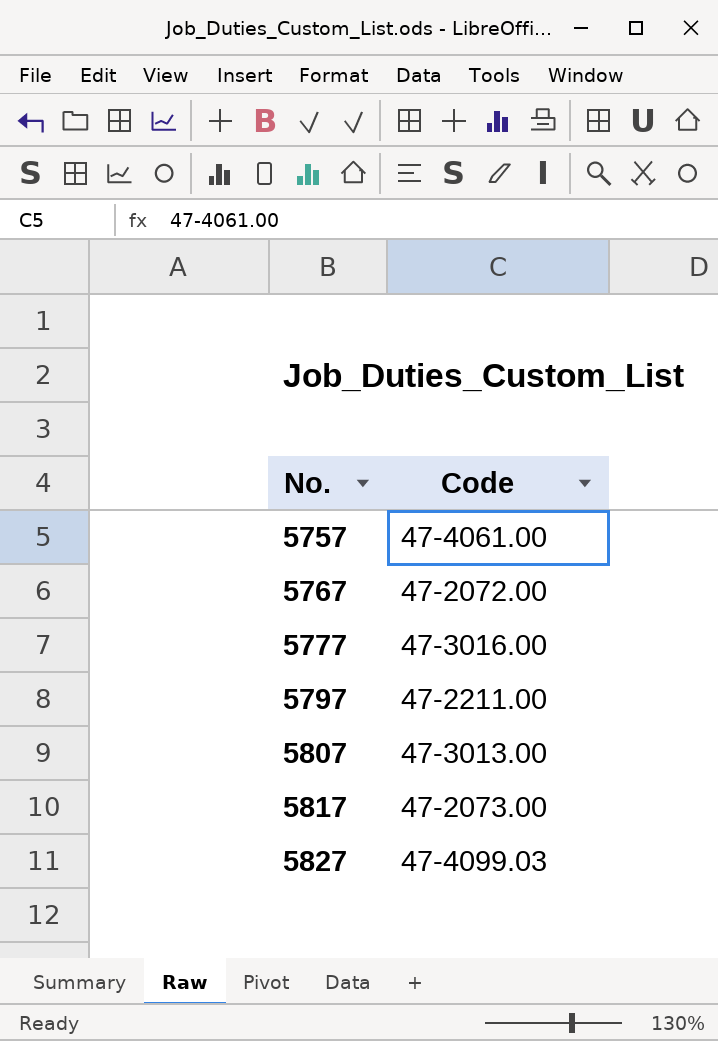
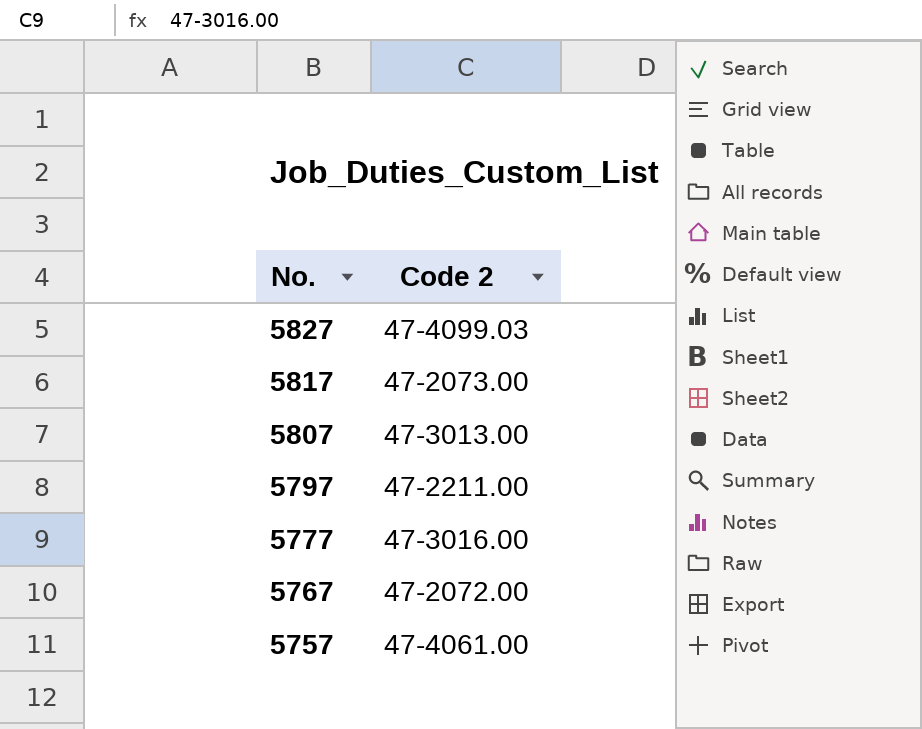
row order: No. ascending -> No. descending
column name: Code -> Code 2

